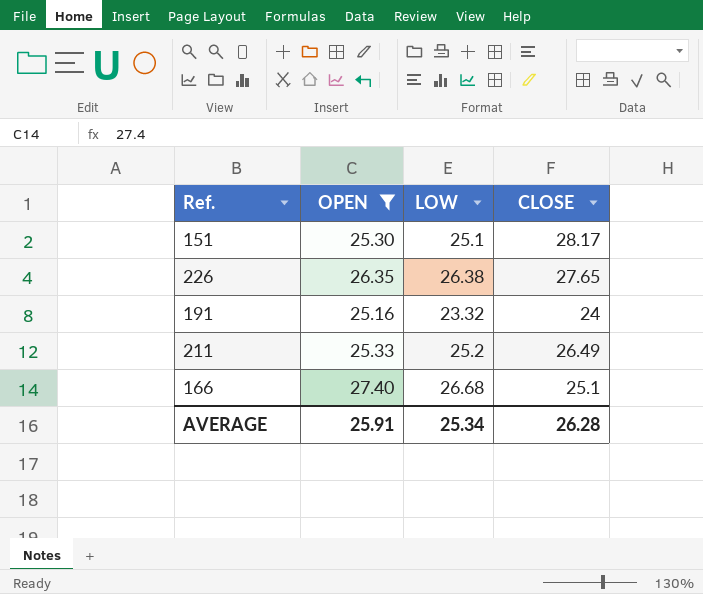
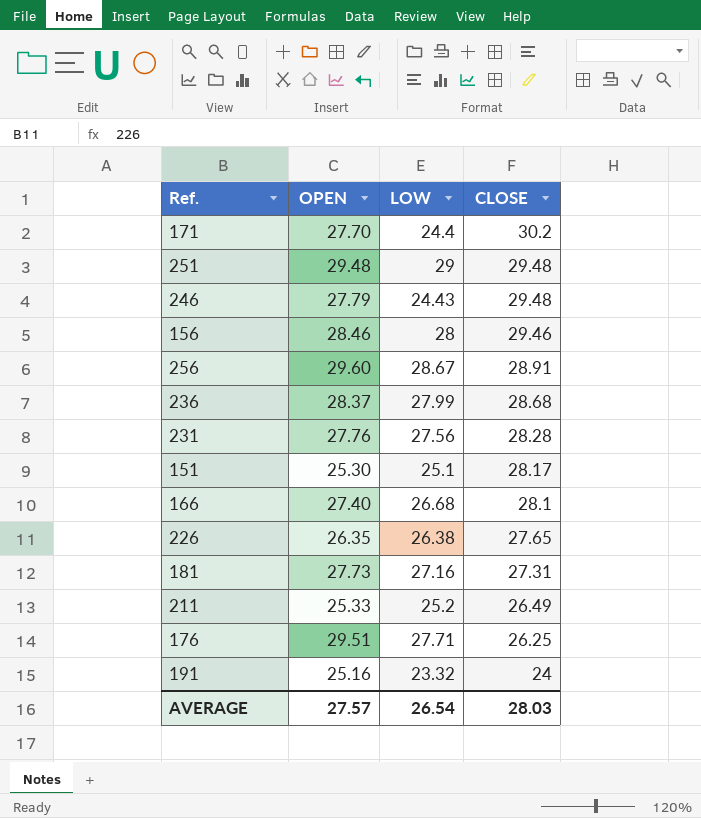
filter: OPEN <= 27.40 -> none
row order: none -> CLOSE descending
166 | CLOSE: 25.1 -> 28.1
AVERAGE | OPEN: 25.91 -> 27.57
AVERAGE | LOW: 25.34 -> 26.54
AVERAGE | CLOSE: 26.28 -> 28.03

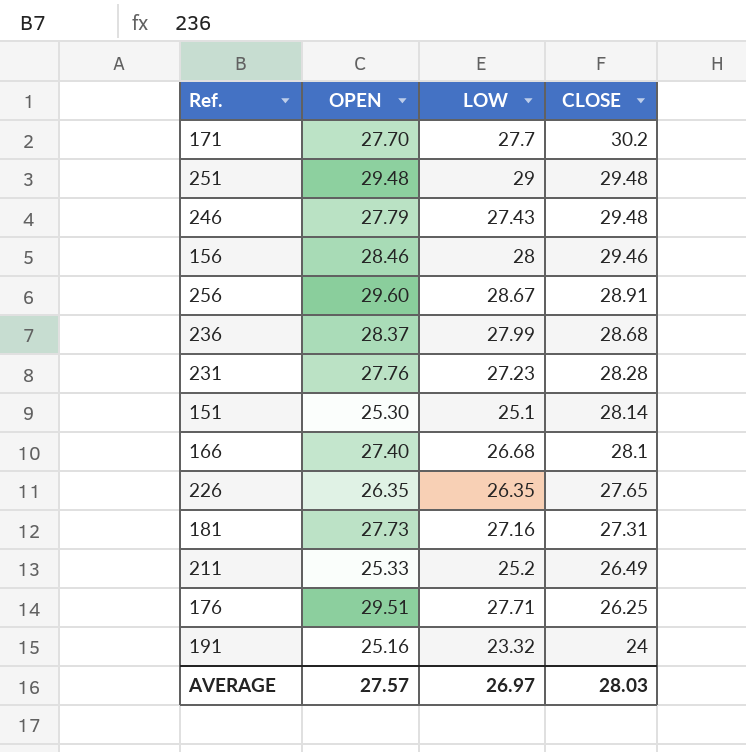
171 | LOW: 24.4 -> 27.7
246 | LOW: 24.43 -> 27.43
231 | LOW: 27.56 -> 27.23
151 | CLOSE: 28.17 -> 28.14
226 | LOW: 26.38 -> 26.35
AVERAGE | LOW: 26.54 -> 26.97

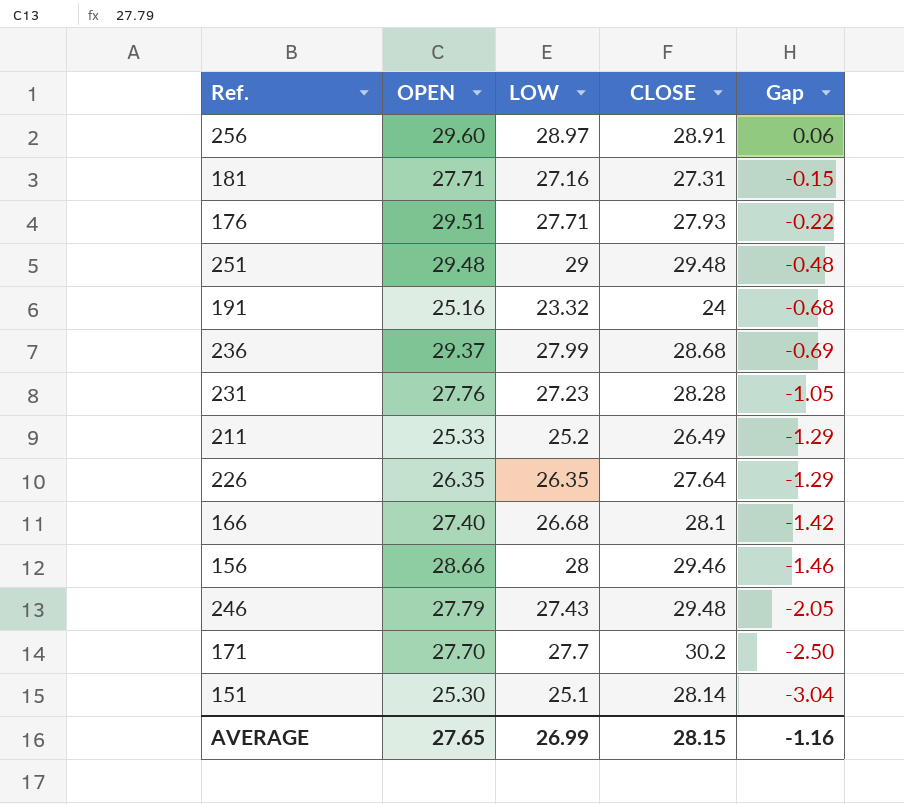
row order: CLOSE descending -> Gap descending
column Gap | formula: none -> [LOW] - [CLOSE]
256 | LOW: 28.67 -> 28.97
181 | OPEN: 27.73 -> 27.71
176 | CLOSE: 26.25 -> 27.93
236 | OPEN: 28.37 -> 29.37
226 | CLOSE: 27.65 -> 27.64
156 | OPEN: 28.46 -> 28.66
AVERAGE | OPEN: 27.57 -> 27.65
AVERAGE | LOW: 26.97 -> 26.99
AVERAGE | CLOSE: 28.03 -> 28.15

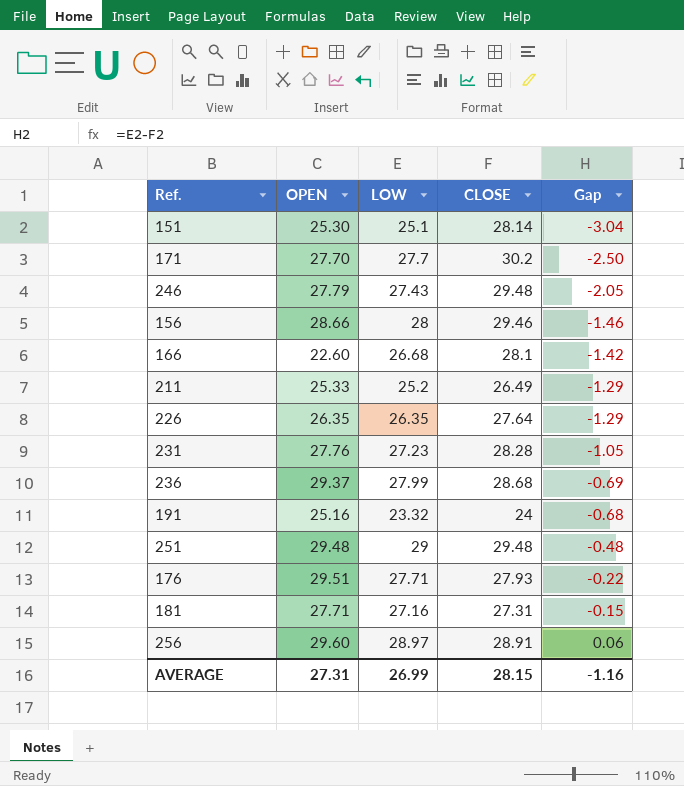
row order: Gap descending -> Gap ascending
166 | OPEN: 27.40 -> 22.60
AVERAGE | OPEN: 27.65 -> 27.31

